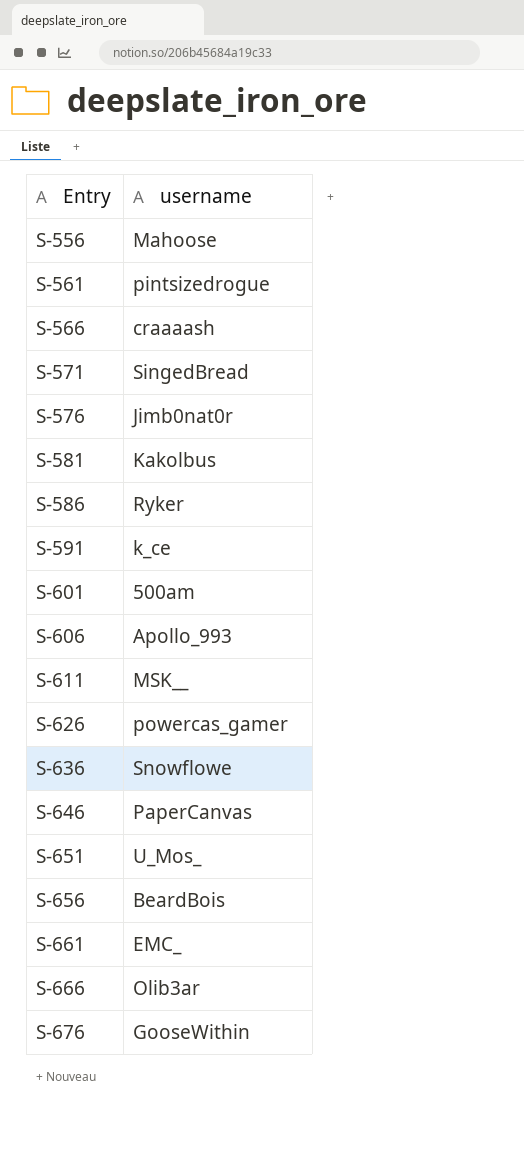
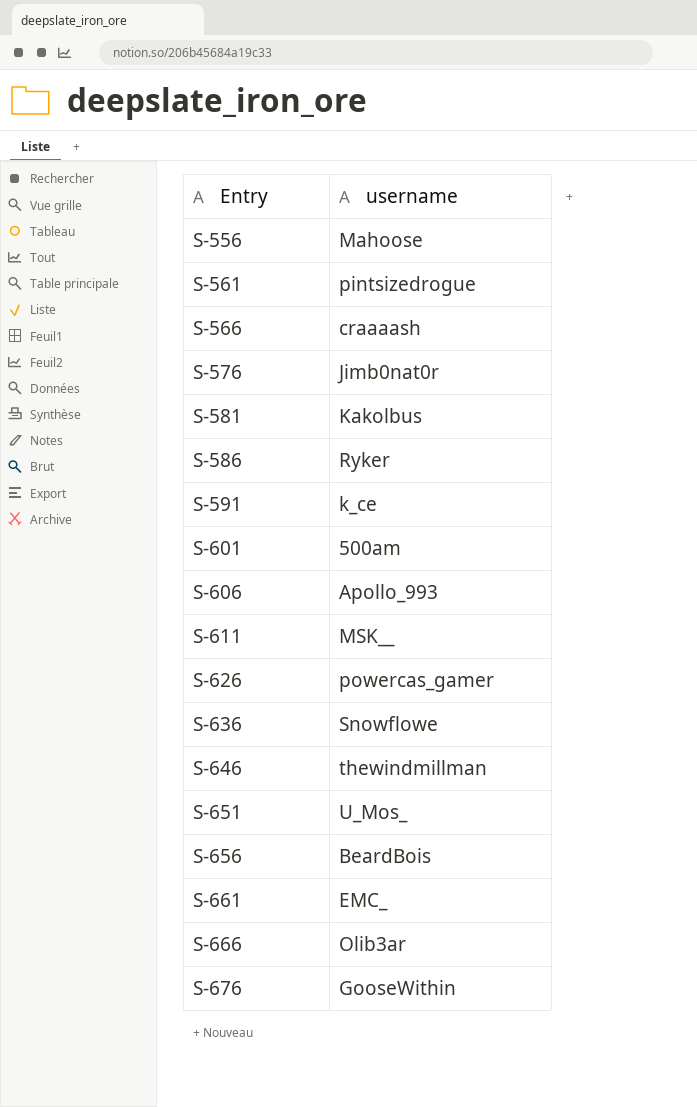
row S-571: SingedBread -> none
S-646 | username: PaperCanvas -> thewindmillman

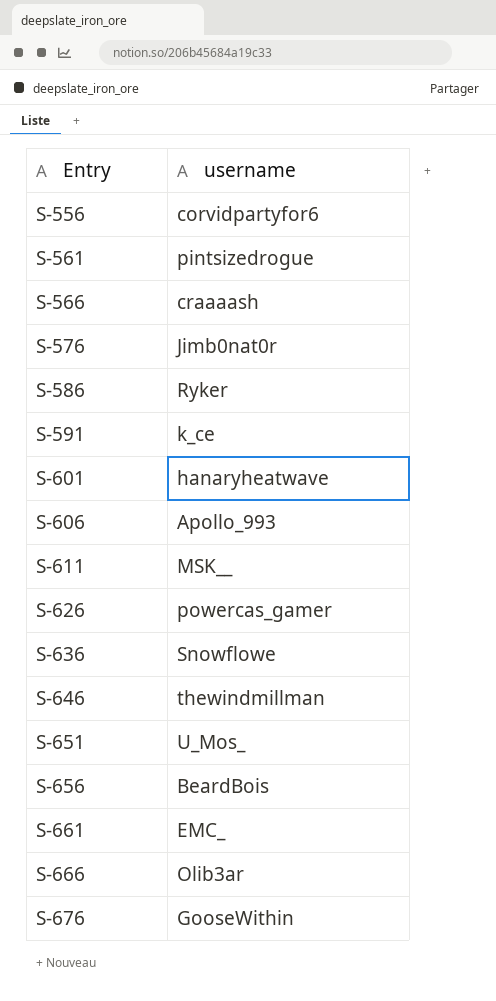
row S-581: Kakolbus -> none
S-556 | username: Mahoose -> corvidpartyfor6
S-601 | username: 500am -> hanaryheatwave

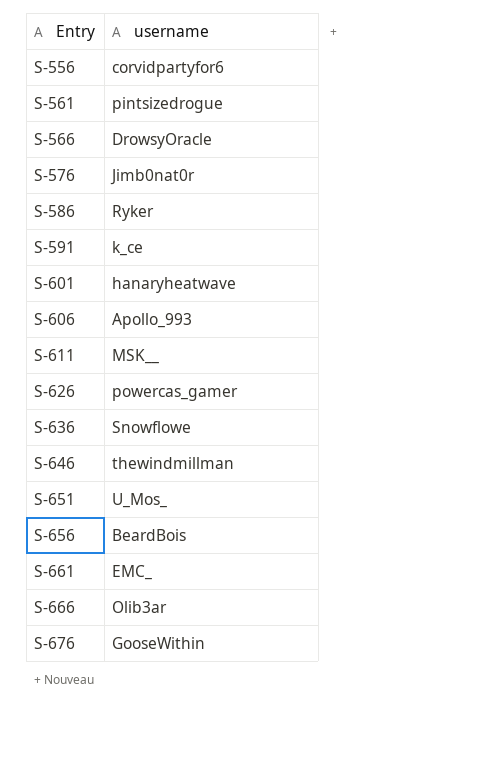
S-566 | username: craaaash -> DrowsyOracle

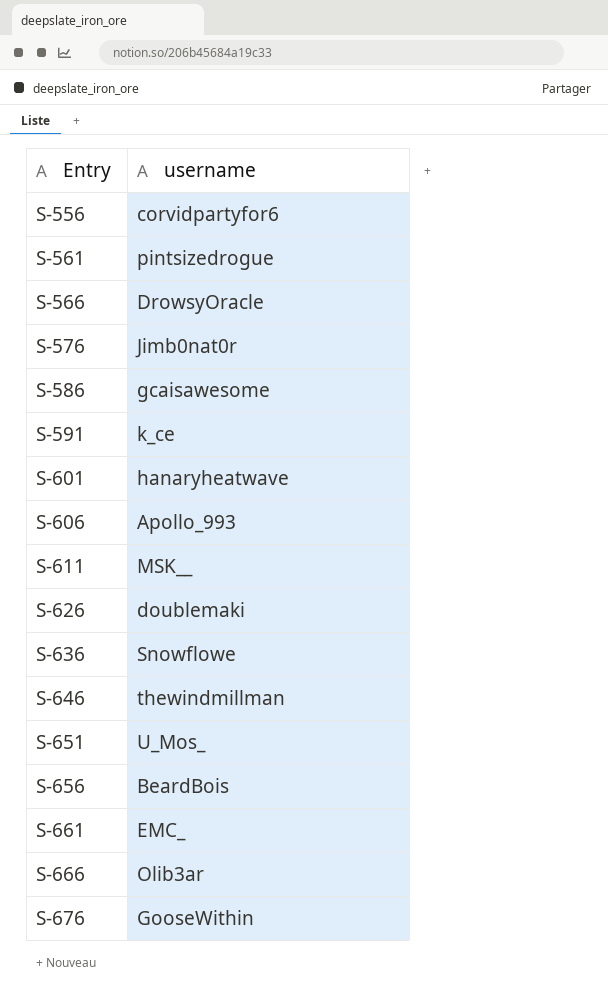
S-586 | username: Ryker -> gcaisawesome
S-626 | username: powercas_gamer -> doublemaki

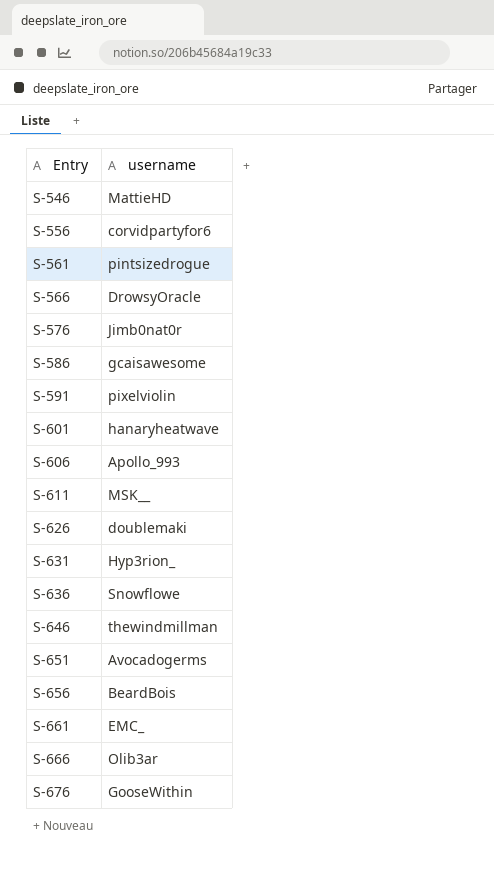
row S-546: none -> MattieHD
S-591 | username: k_ce -> pixelviolin
row S-631: none -> Hyp3rion_
S-651 | username: U_Mos_ -> Avocadogerms

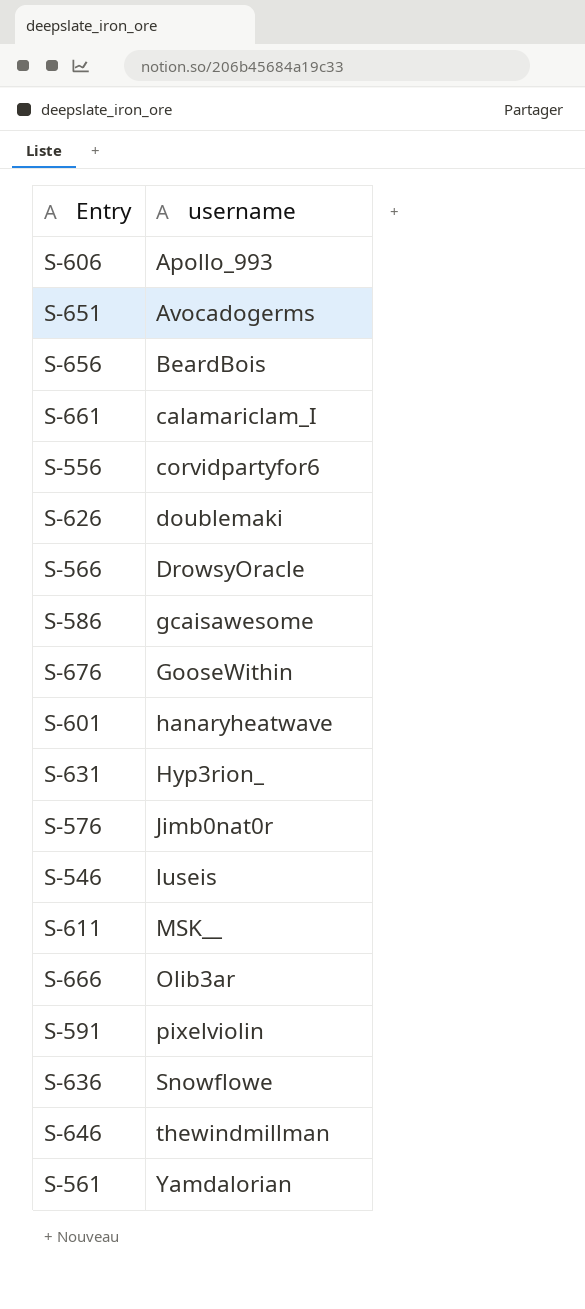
row order: Entry ascending -> username ascending
S-661 | username: EMC_ -> calamariclam_I
S-546 | username: MattieHD -> luseis
S-561 | username: pintsizedrogue -> Yamdalorian

